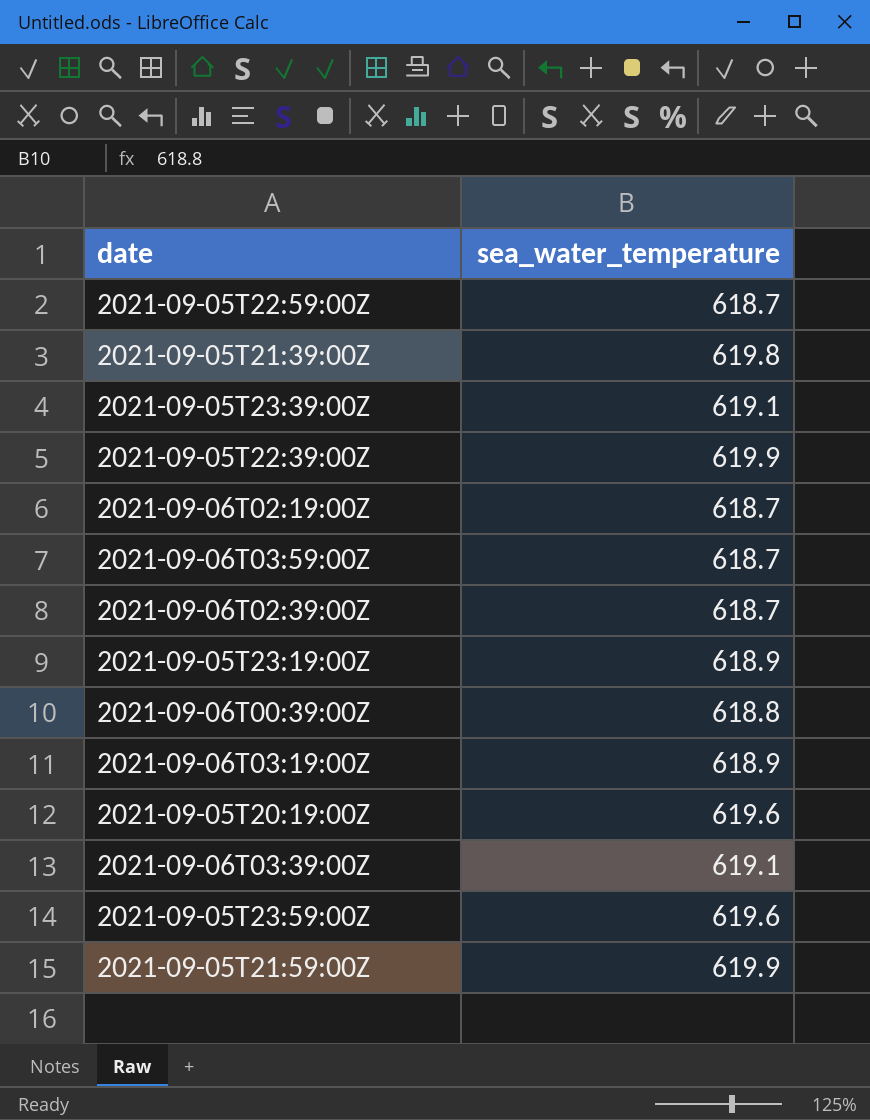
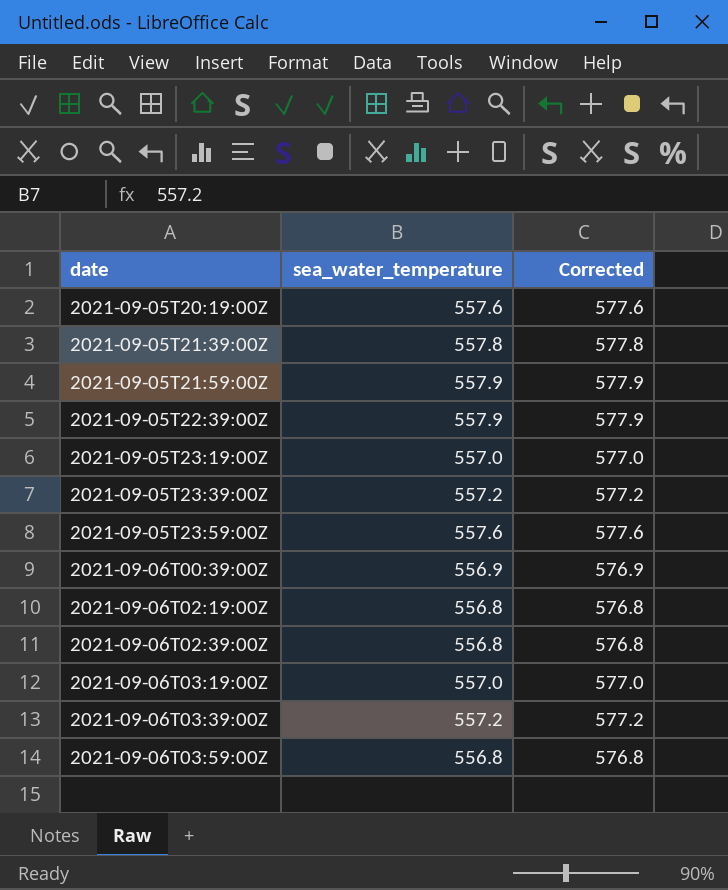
row order: none -> date ascending
column Corrected | formula: none -> [sea_water_temperature] + 20
row 2021-09-05T22:59:00Z: 618.7 -> none
2021-09-05T20:19:00Z | sea_water_temperature: 619.6 -> 557.6
2021-09-05T21:39:00Z | sea_water_temperature: 619.8 -> 557.8
2021-09-05T21:59:00Z | sea_water_temperature: 619.9 -> 557.9
2021-09-05T22:39:00Z | sea_water_temperature: 619.9 -> 557.9
2021-09-05T23:19:00Z | sea_water_temperature: 618.9 -> 557.0
2021-09-05T23:39:00Z | sea_water_temperature: 619.1 -> 557.2
2021-09-05T23:59:00Z | sea_water_temperature: 619.6 -> 557.6
2021-09-06T00:39:00Z | sea_water_temperature: 618.8 -> 556.9
2021-09-06T02:19:00Z | sea_water_temperature: 618.7 -> 556.8
2021-09-06T02:39:00Z | sea_water_temperature: 618.7 -> 556.8
2021-09-06T03:19:00Z | sea_water_temperature: 618.9 -> 557.0
2021-09-06T03:39:00Z | sea_water_temperature: 619.1 -> 557.2
2021-09-06T03:59:00Z | sea_water_temperature: 618.7 -> 556.8

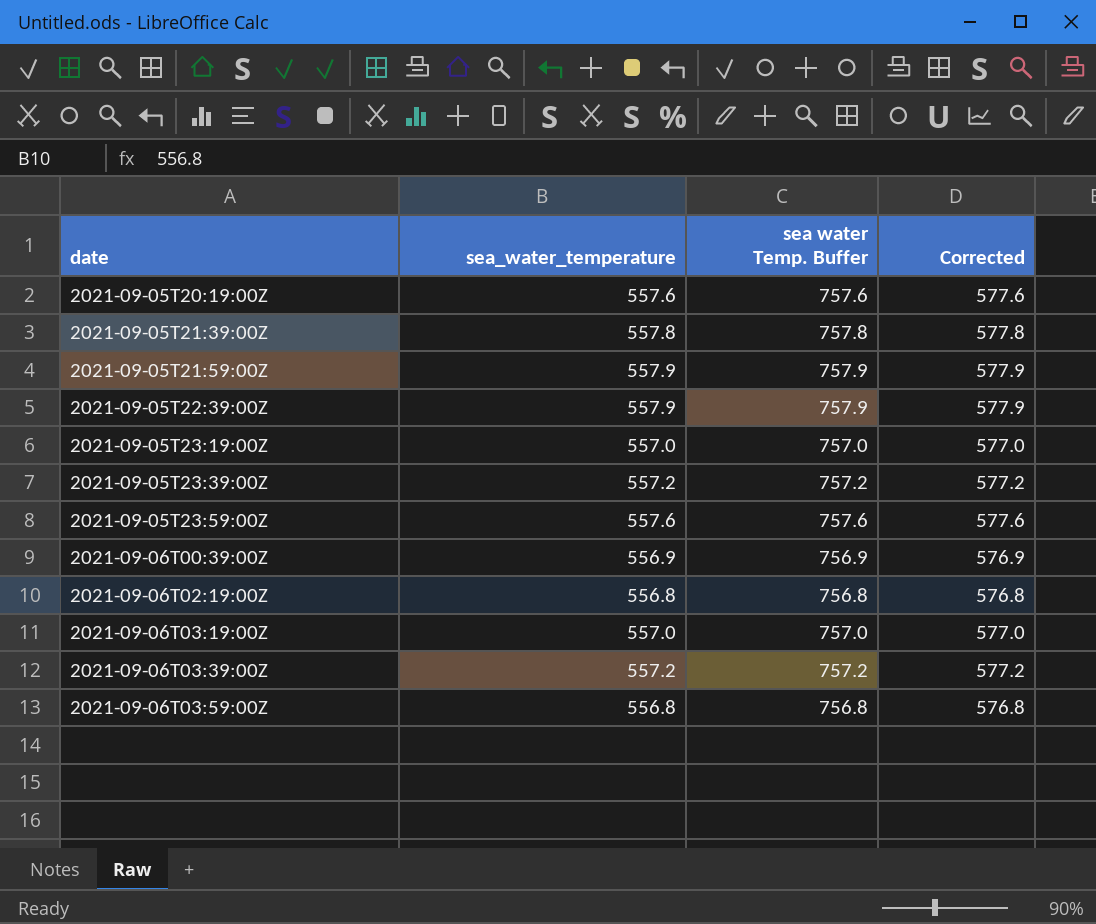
column sea water Temp. Buffer | formula: none -> [sea_water_temperature] + 200
row 2021-09-06T02:39:00Z: 556.8 | 576.8 -> none

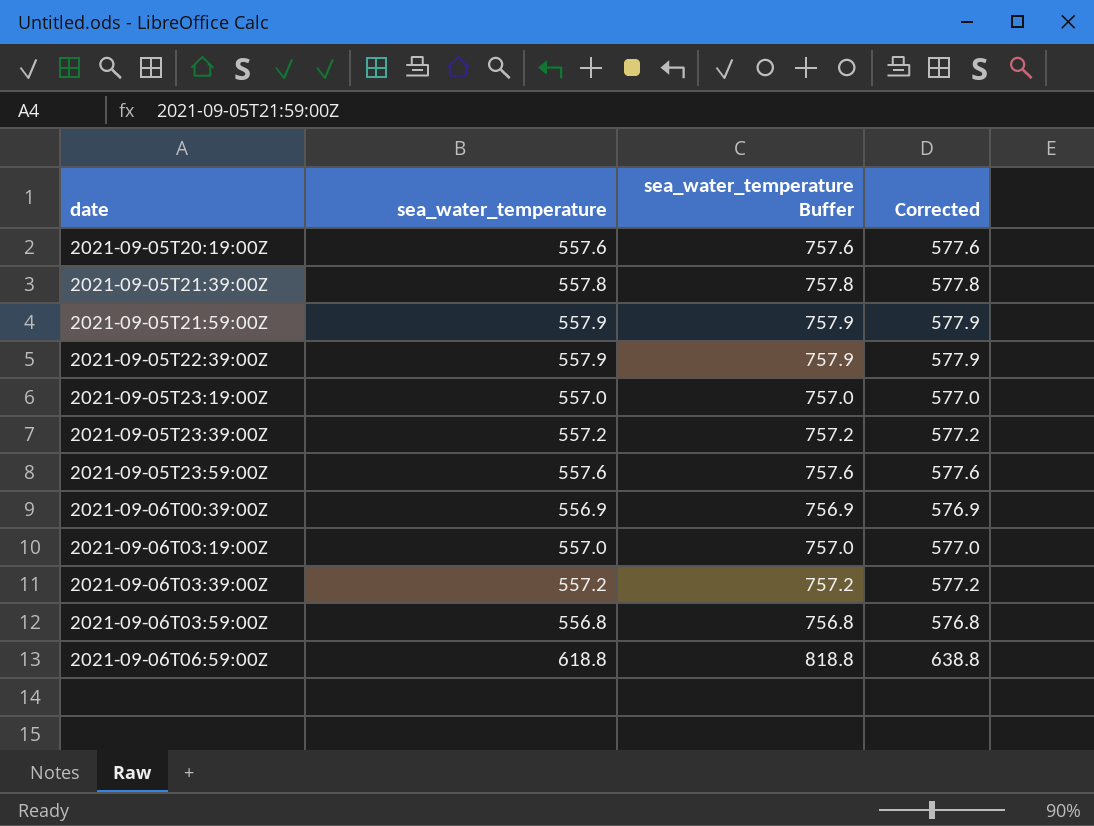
column name: sea water Temp. Buffer -> sea_water_temperature Buffer
row 2021-09-06T02:19:00Z: 556.8 | 756.8 | 576.8 -> none
row 2021-09-06T06:59:00Z: none -> 618.8 | 818.8 | 638.8

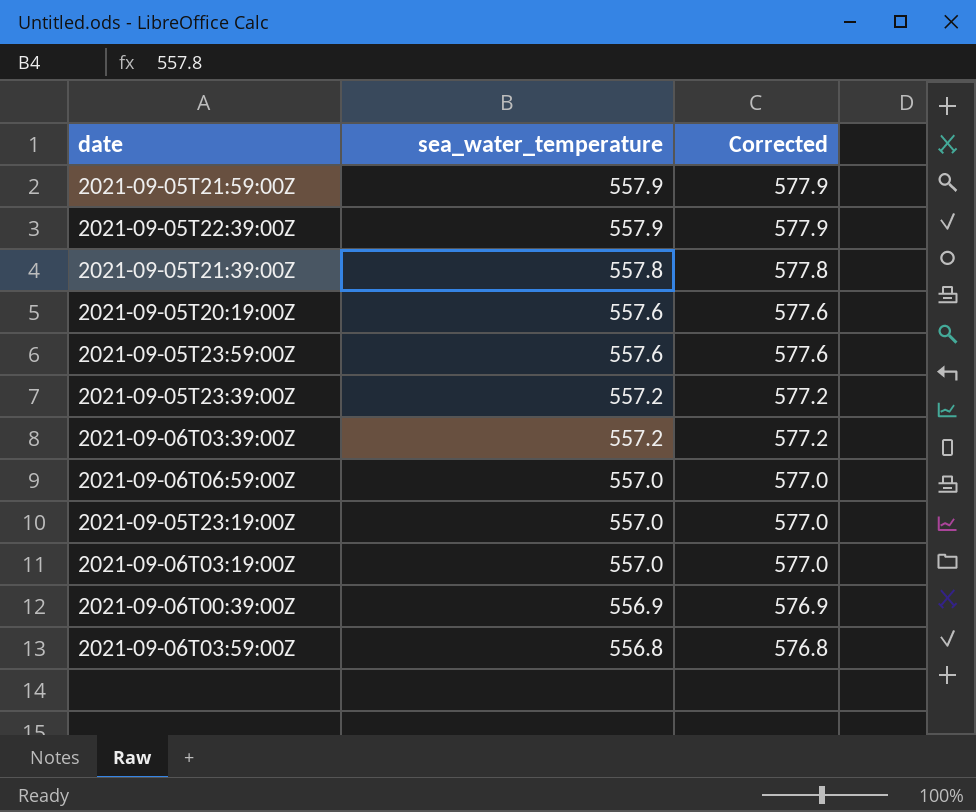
row order: date ascending -> sea_water_temperature descending
column sea_water_temperature Buffer | formula: [sea_water_temperature] + 200 -> none
2021-09-06T06:59:00Z | sea_water_temperature: 618.8 -> 557.0
2021-09-06T06:59:00Z | Corrected: 638.8 -> 577.0

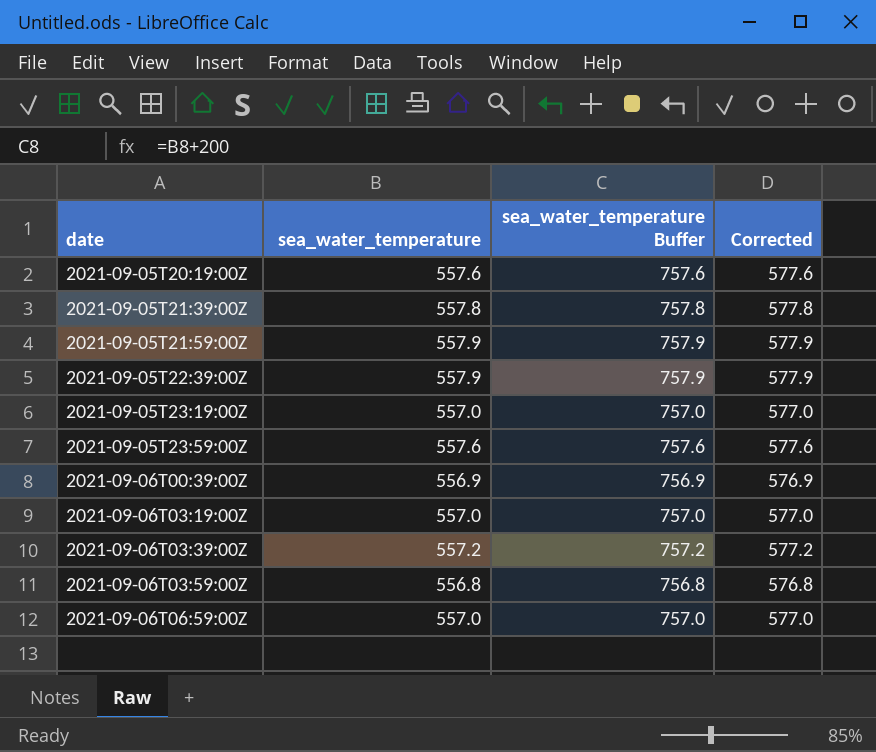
row order: sea_water_temperature descending -> date ascending
column sea_water_temperature Buffer | formula: none -> [sea_water_temperature] + 200
row 2021-09-05T23:39:00Z: 557.2 | 577.2 -> none

